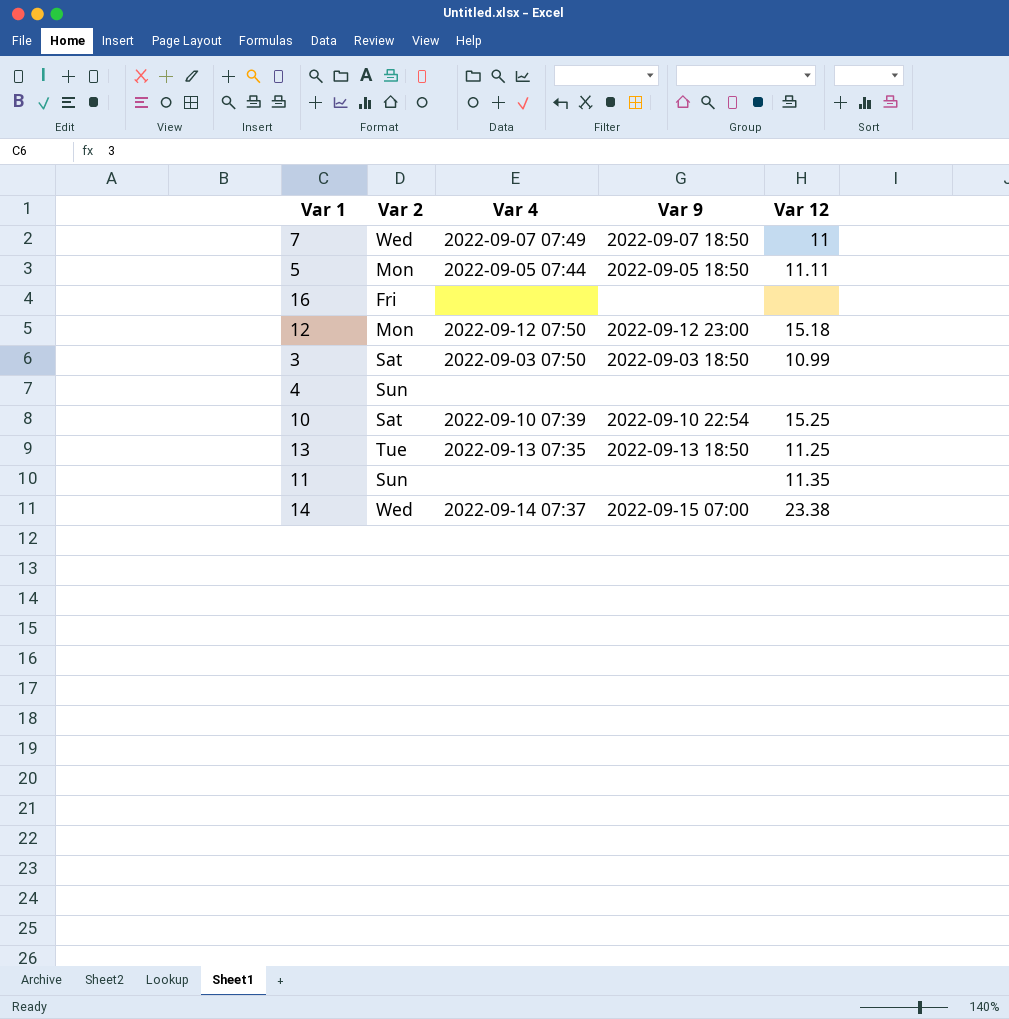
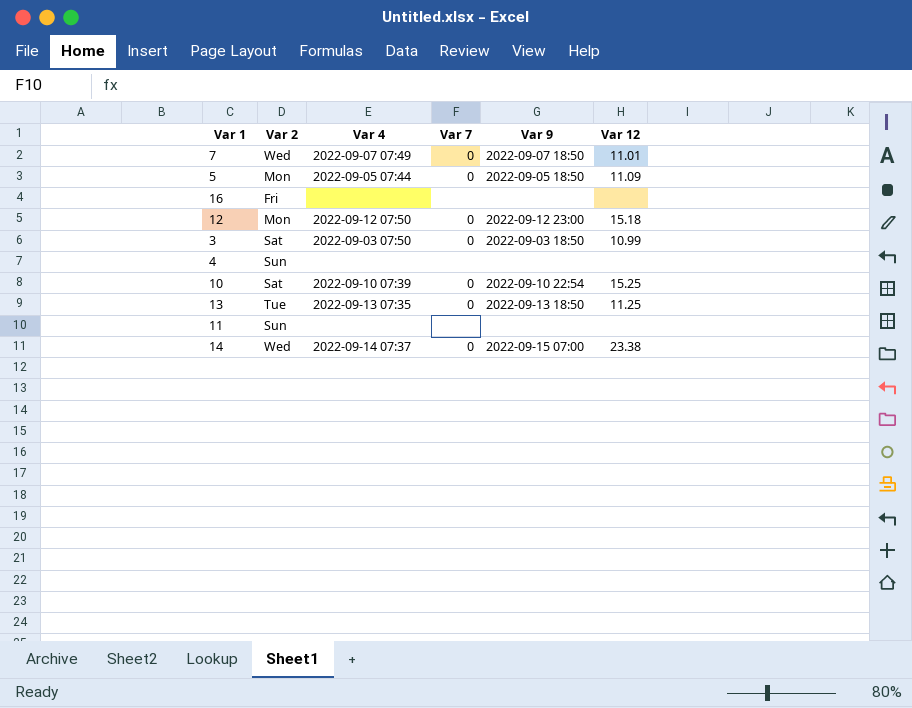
column Var 7 | position: none -> 4
7 | Var 12: 11 -> 11.01
5 | Var 12: 11.11 -> 11.09
11 | Var 12: 11.35 -> none

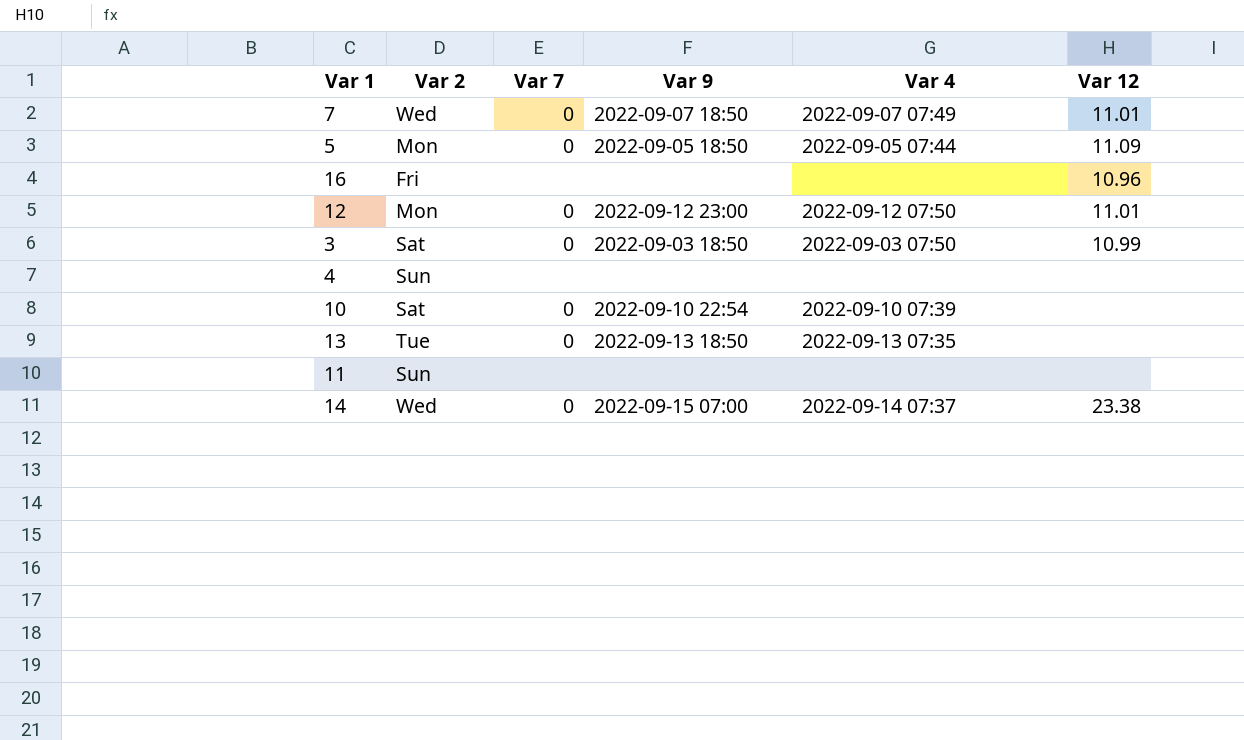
column Var 4 | position: 3 -> 5
16 | Var 12: none -> 10.96
12 | Var 12: 15.18 -> 11.01
10 | Var 12: 15.25 -> none
13 | Var 12: 11.25 -> none

